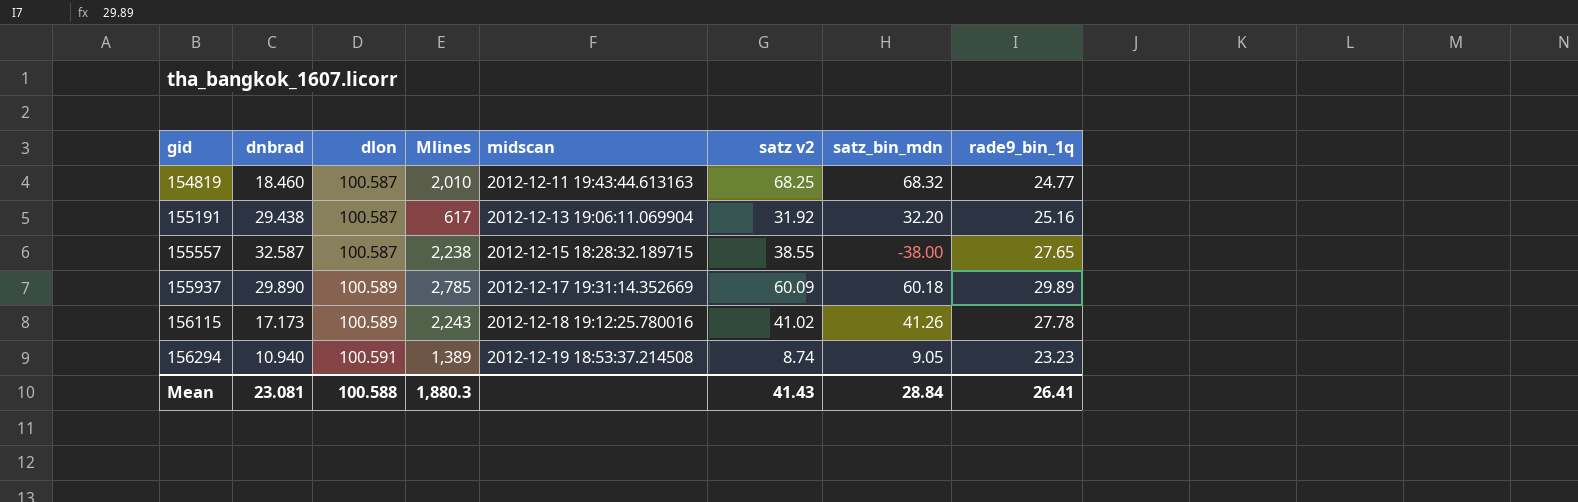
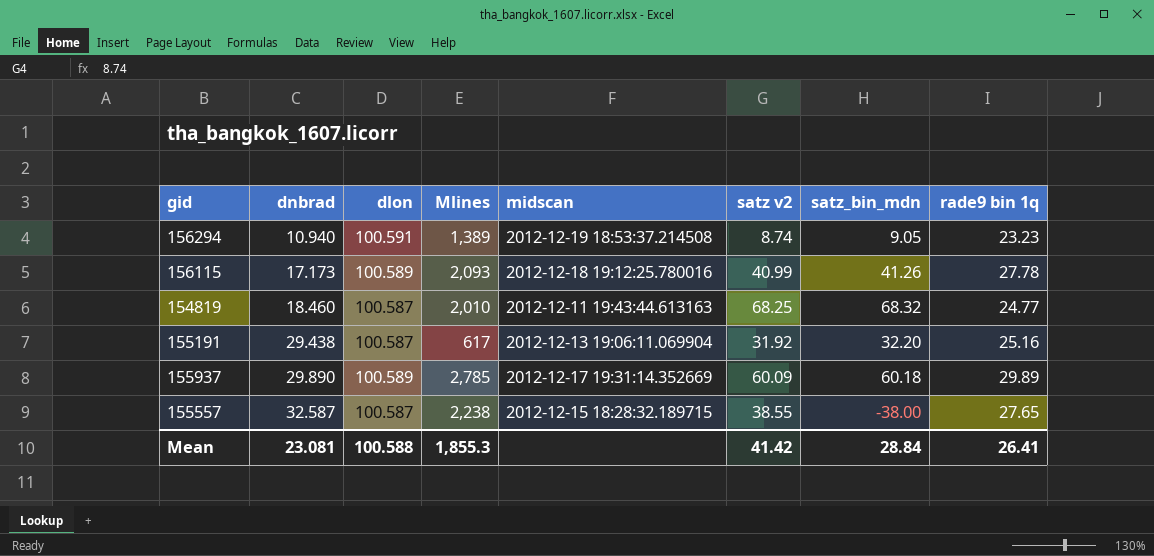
row order: gid ascending -> dnbrad ascending
column name: rade9_bin_1q -> rade9 bin 1q
156115 | Mlines: 2,243 -> 2,093
156115 | satz v2: 41.02 -> 40.99
Mean | Mlines: 1,880.3 -> 1,855.3
Mean | satz v2: 41.43 -> 41.42

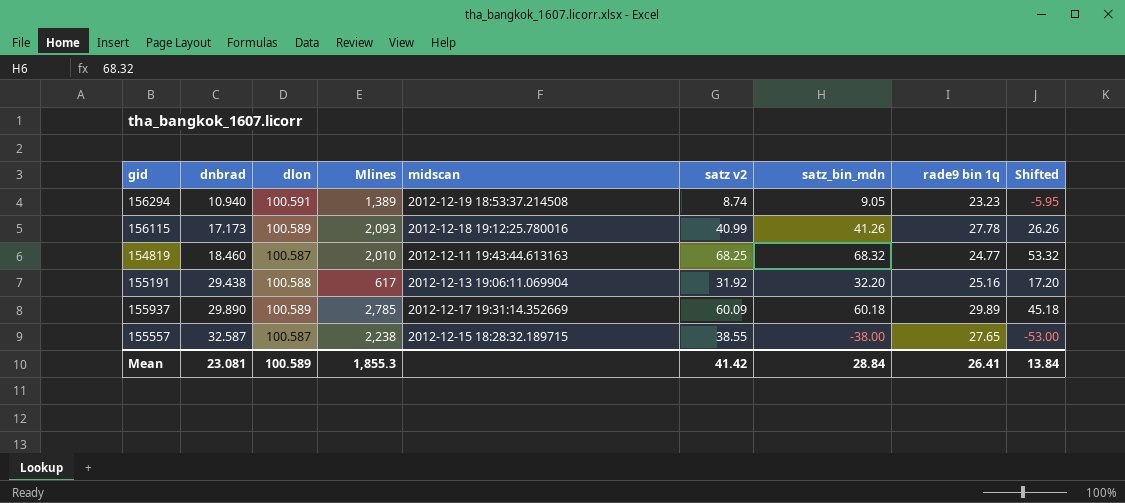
column Shifted | formula: none -> [satz_bin_mdn] - 15
155191 | dlon: 100.587 -> 100.588
Mean | dlon: 100.588 -> 100.589

